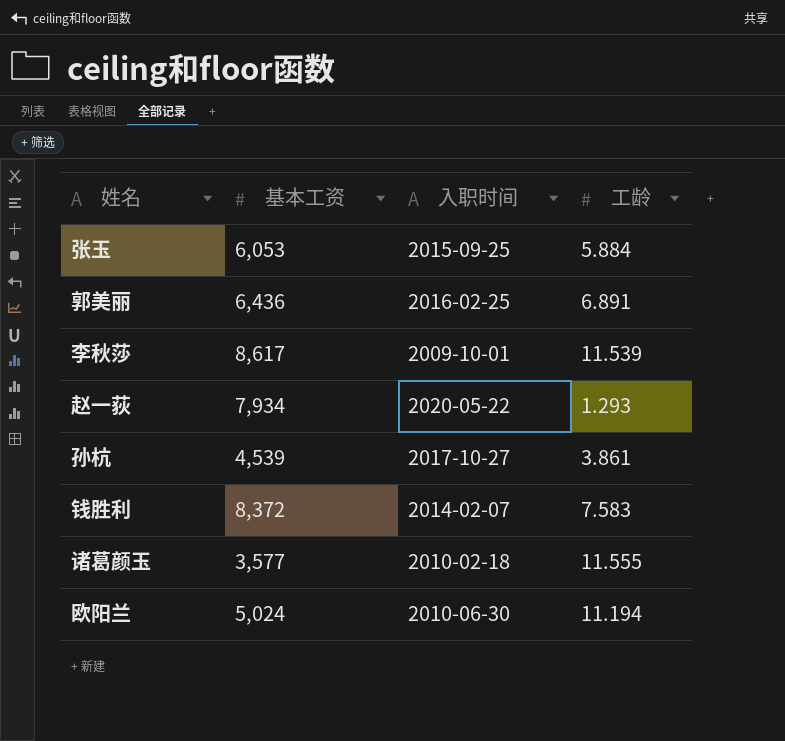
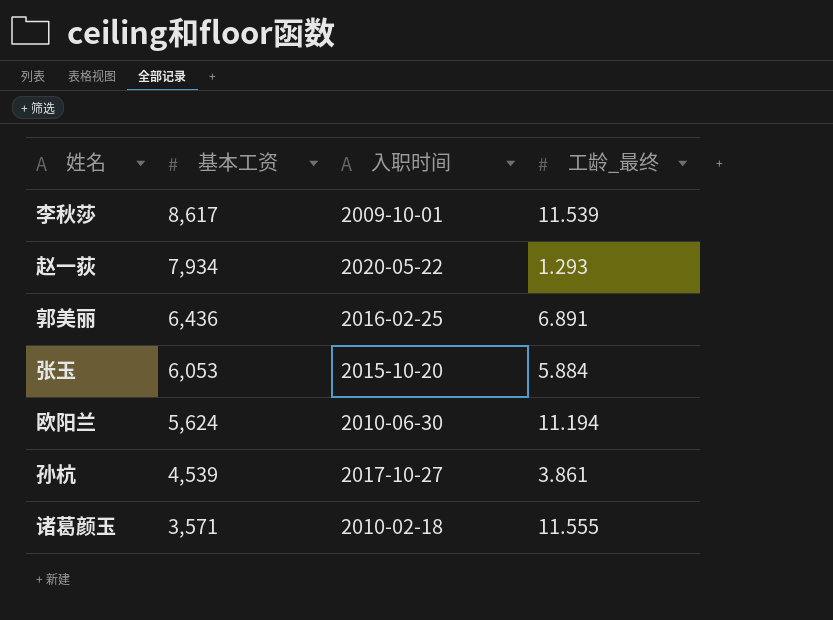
row order: none -> 基本工资 descending
column name: 工龄 -> 工龄_最终
row 钱胜利: 8,372 | 2014-02-07 | 7.583 -> none
张玉 | 入职时间: 2015-09-25 -> 2015-10-20
欧阳兰 | 基本工资: 5,024 -> 5,624
诸葛颜玉 | 基本工资: 3,577 -> 3,571

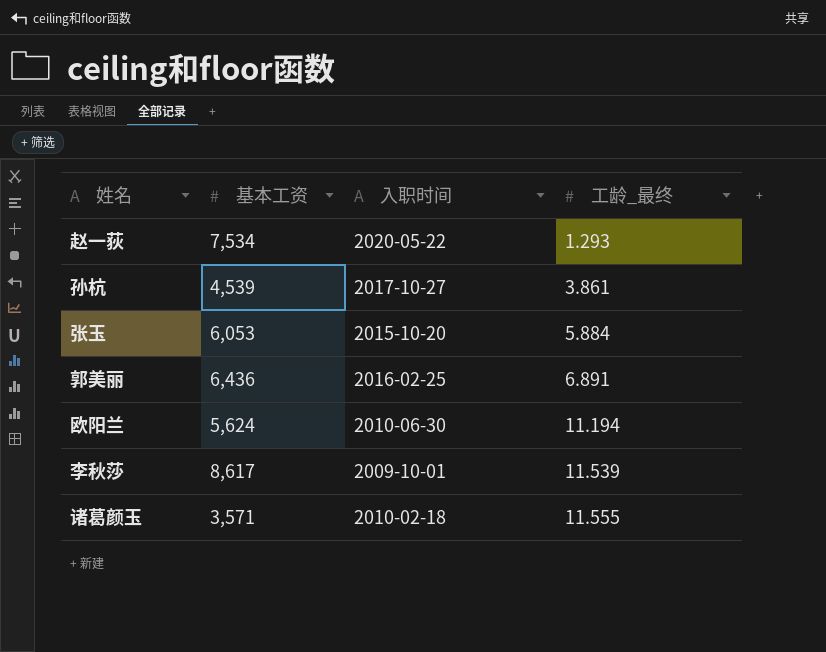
row order: 基本工资 descending -> 工龄_最终 ascending
赵一荻 | 基本工资: 7,934 -> 7,534

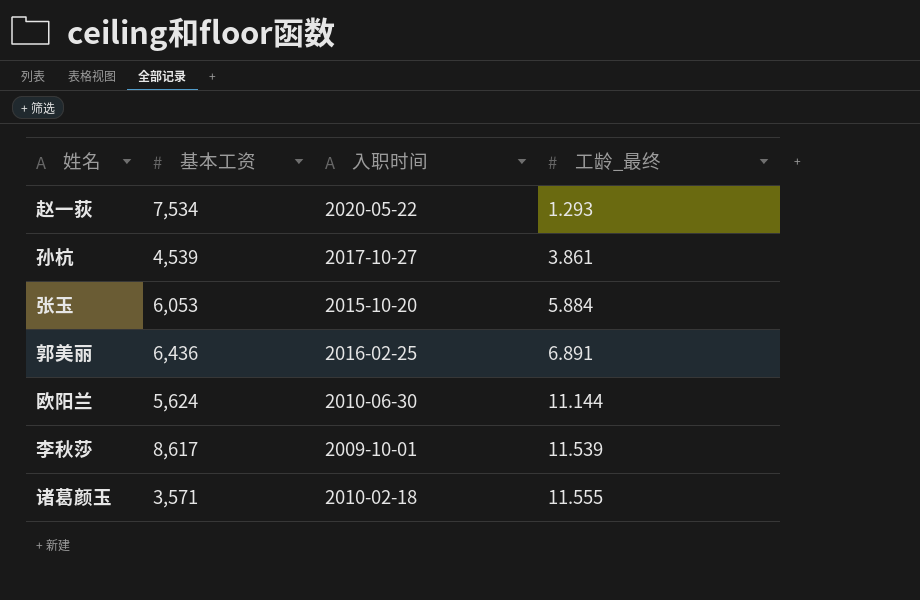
欧阳兰 | 工龄_最终: 11.194 -> 11.144

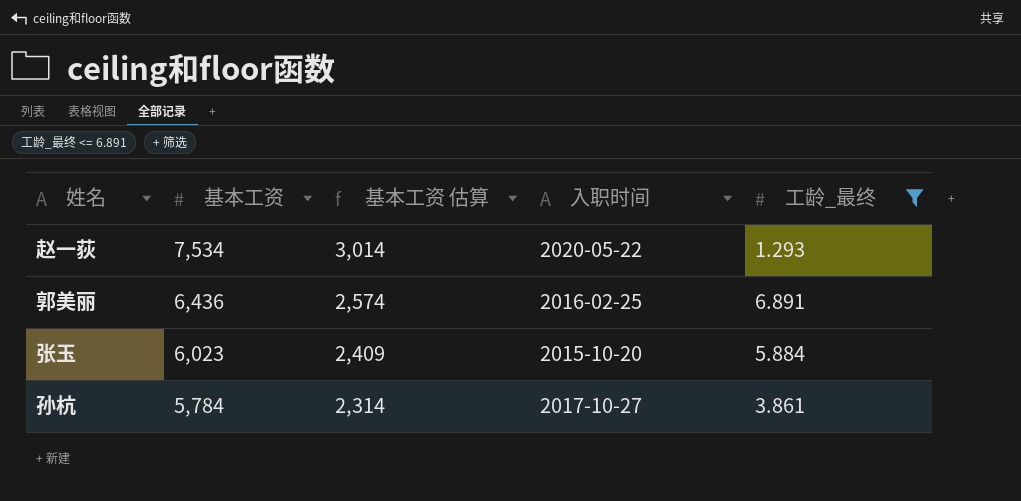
filter: none -> 工龄_最终 <= 6.891
row order: 工龄_最终 ascending -> 基本工资 descending
column 基本工资 估算 | formula: none -> [基本工资] * 0.4
张玉 | 基本工资: 6,053 -> 6,023
孙杭 | 基本工资: 4,539 -> 5,784

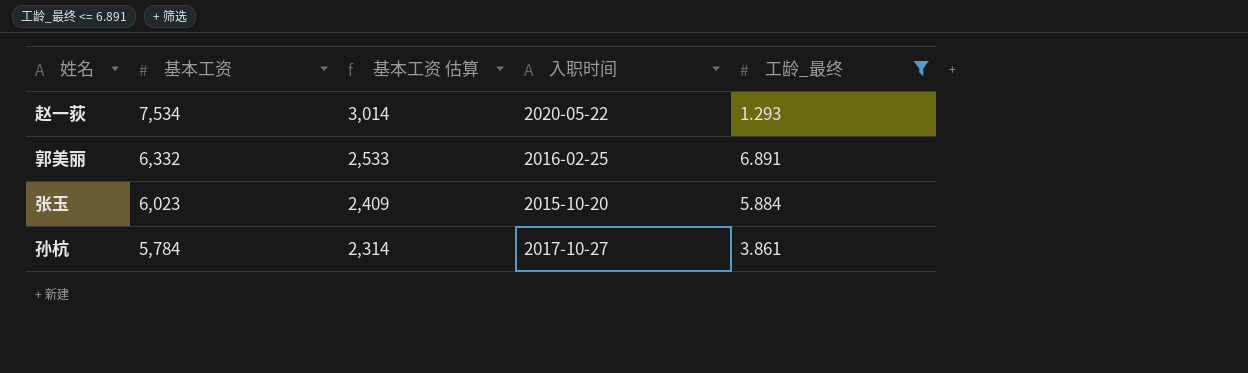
郭美丽 | 基本工资: 6,436 -> 6,332
郭美丽 | 基本工资 估算: 2,574 -> 2,533

